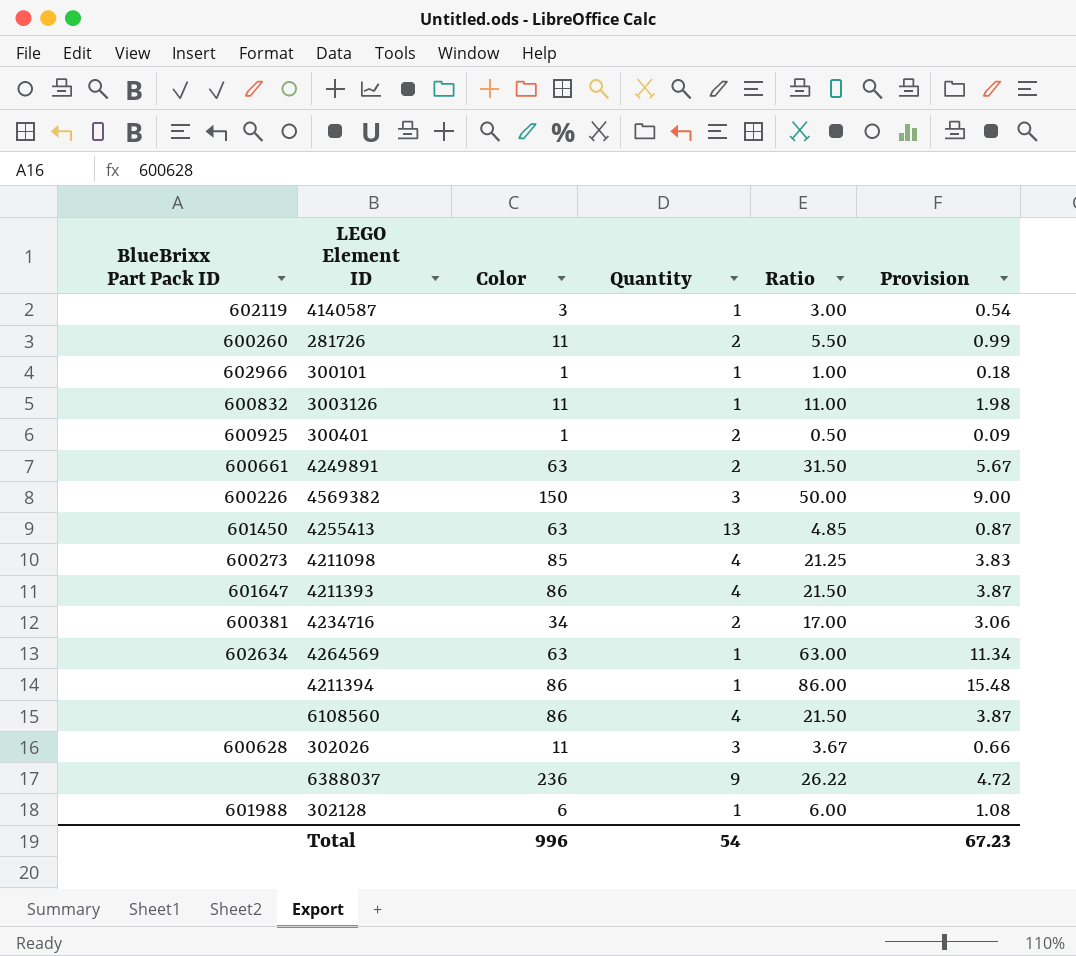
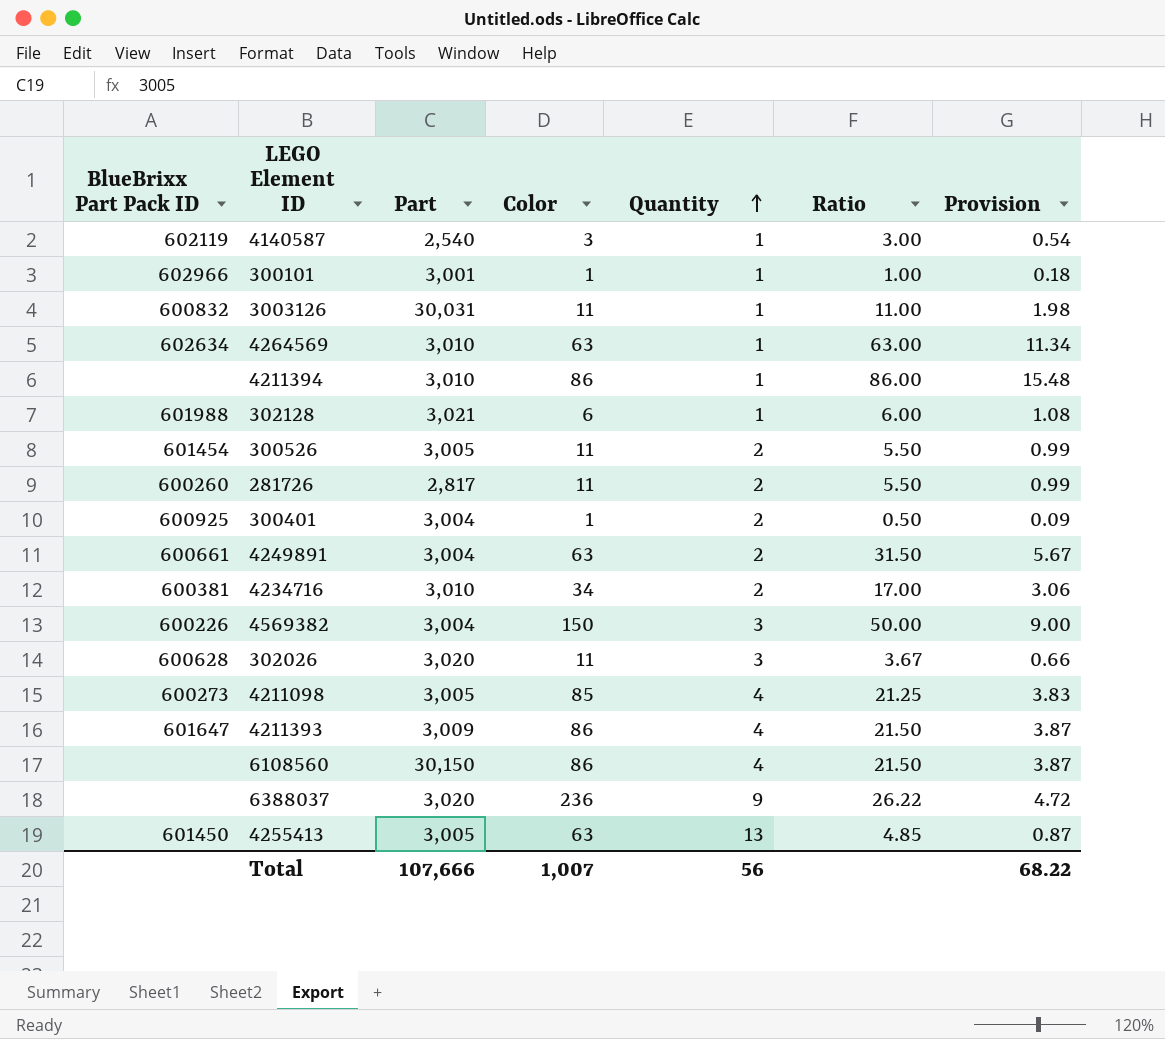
row order: none -> Quantity ascending
column Part | position: none -> 3
row 300526: none -> 601454 | 3,005 | 11 | 2 | 5.50 | 0.99
Total | Color: 996 -> 1,007
Total | Quantity: 54 -> 56
Total | Provision: 67.23 -> 68.22

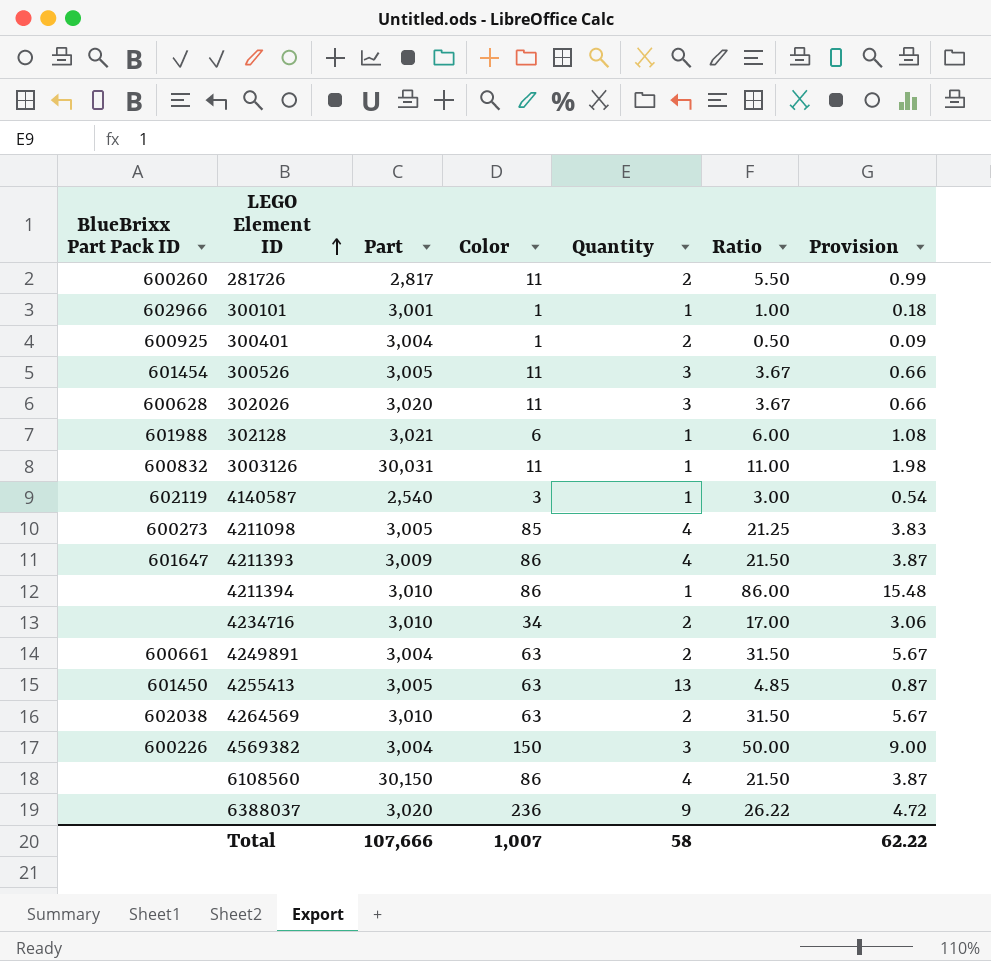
row order: Quantity ascending -> LEGO Element ID ascending
300526 | Quantity: 2 -> 3
300526 | Ratio: 5.50 -> 3.67
300526 | Provision: 0.99 -> 0.66
4234716 | BlueBrixx Part Pack ID: 600381 -> none
4264569 | BlueBrixx Part Pack ID: 602634 -> 602038
4264569 | Quantity: 1 -> 2
4264569 | Ratio: 63.00 -> 31.50
4264569 | Provision: 11.34 -> 5.67
Total | Quantity: 56 -> 58
Total | Provision: 68.22 -> 62.22

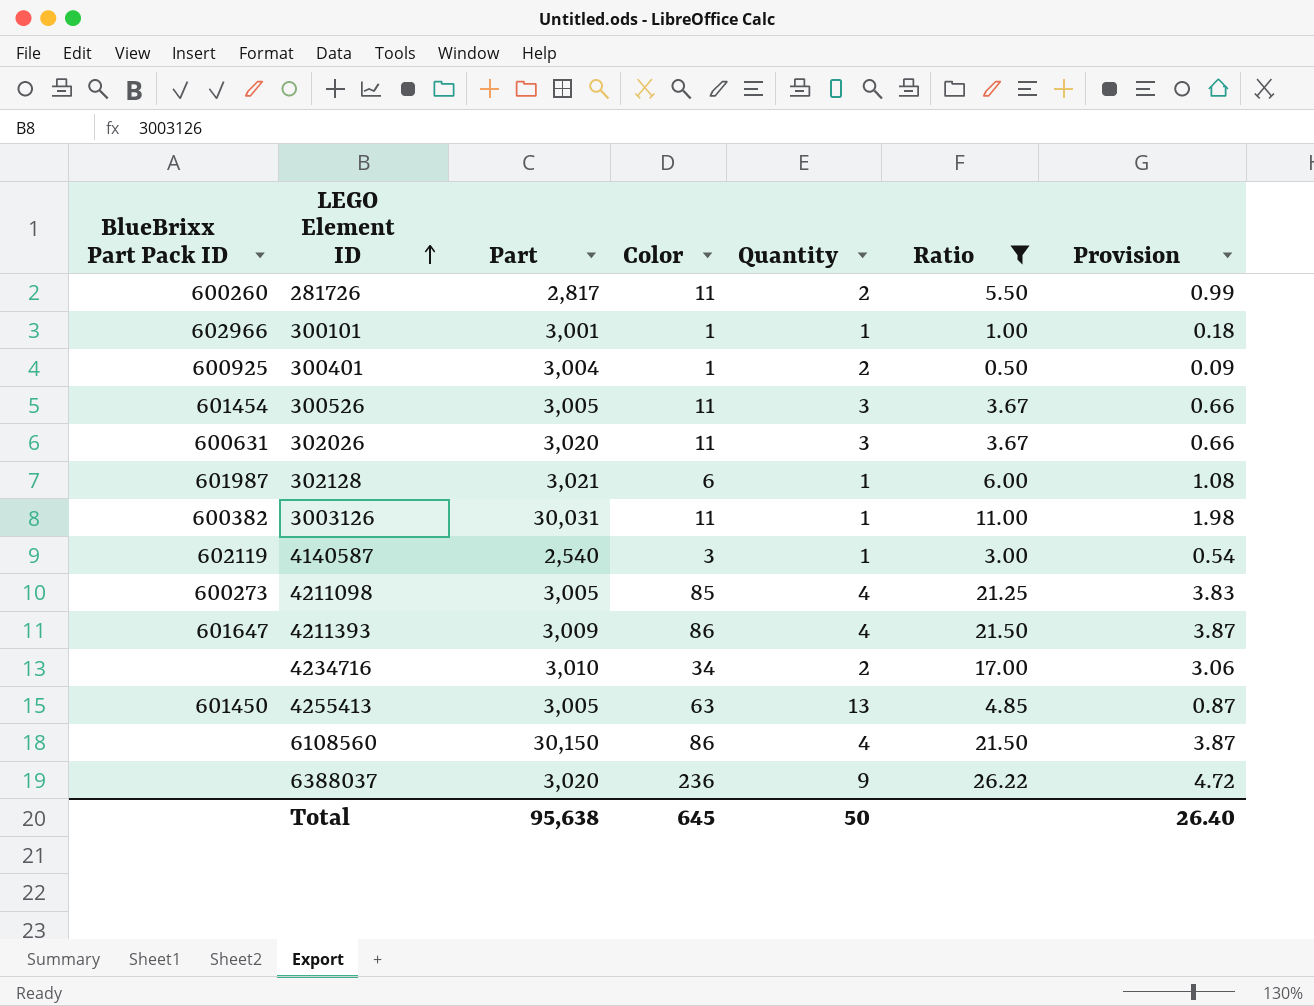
filter: none -> Ratio <= 26.22
302026 | BlueBrixx Part Pack ID: 600628 -> 600631
302128 | BlueBrixx Part Pack ID: 601988 -> 601987
3003126 | BlueBrixx Part Pack ID: 600832 -> 600382
Total | Part: 107,666 -> 95,638
Total | Color: 1,007 -> 645
Total | Quantity: 58 -> 50
Total | Provision: 62.22 -> 26.40

